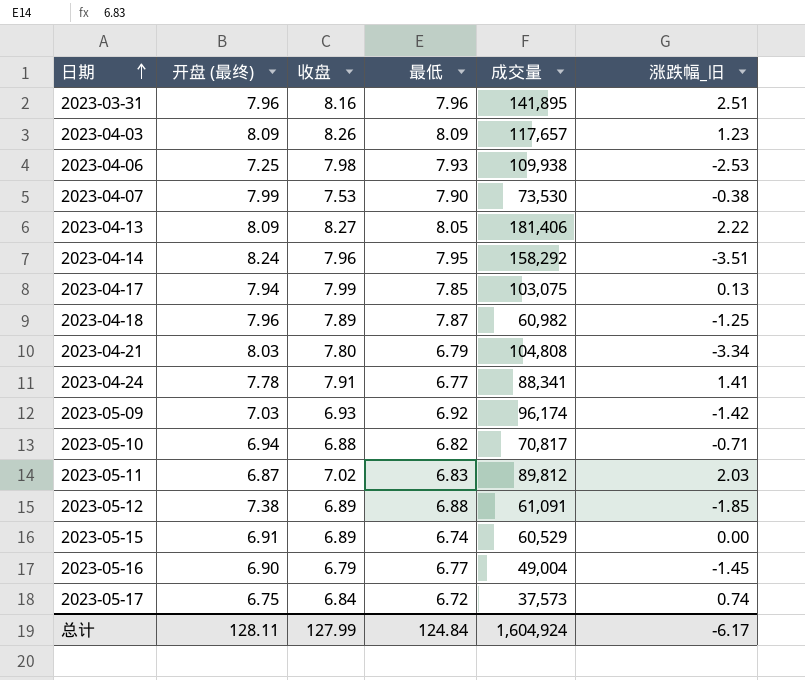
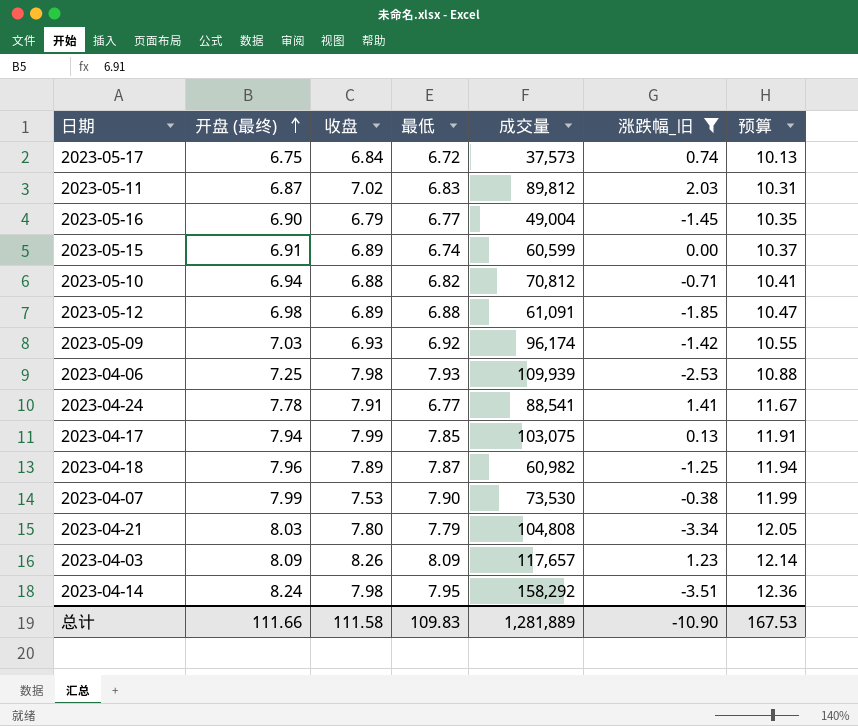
filter: none -> 涨跌幅_旧 <= 2.03
row order: 日期 ascending -> 开盘 (最终) ascending
column 预算 | formula: none -> [开盘 (最终)] * 1.5
2023-05-15 | 成交量: 60,529 -> 60,599
2023-05-10 | 成交量: 70,817 -> 70,812
2023-05-12 | 开盘 (最终): 7.38 -> 6.98
2023-04-06 | 成交量: 109,938 -> 109,939
2023-04-24 | 成交量: 88,341 -> 88,541
2023-04-21 | 最低: 6.79 -> 7.79
2023-04-14 | 收盘: 7.96 -> 7.98
总计 | 开盘 (最终): 128.11 -> 111.66
总计 | 收盘: 127.99 -> 111.58
总计 | 最低: 124.84 -> 109.83
总计 | 成交量: 1,604,924 -> 1,281,889
总计 | 涨跌幅_旧: -6.17 -> -10.90

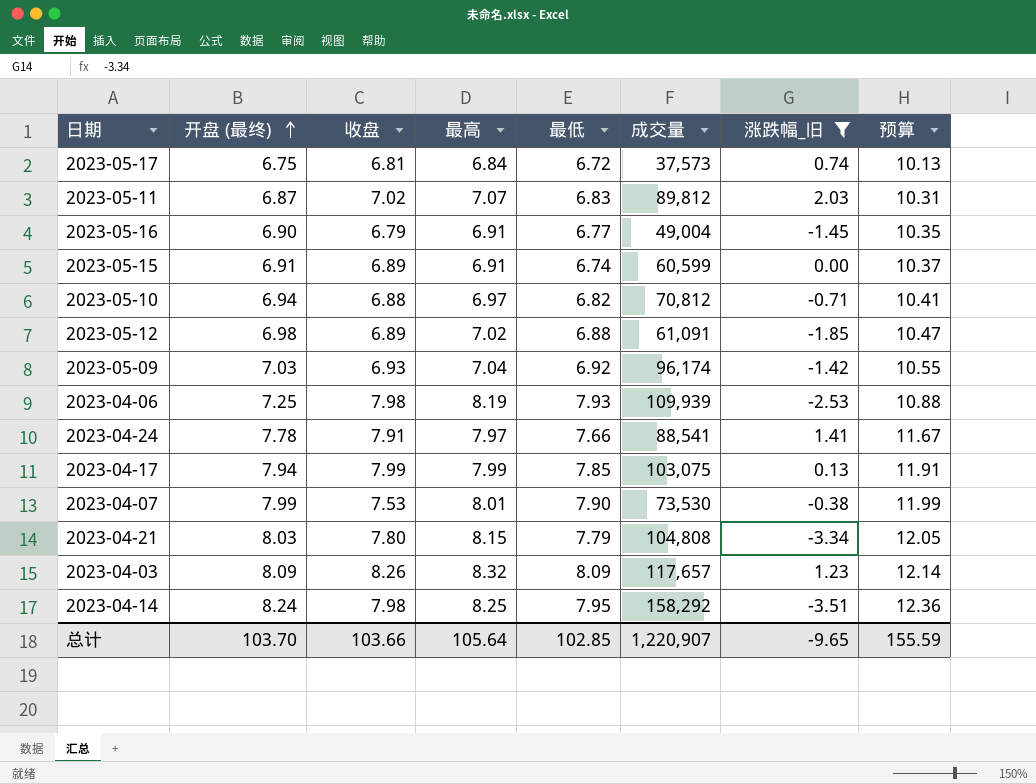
column 最高 | position: none -> 4
row 2023-04-18: 7.96 | 7.89 | 7.87 | 60,982 | -1.25 | 11.94 -> none
2023-05-17 | 收盘: 6.84 -> 6.81
2023-04-24 | 最低: 6.77 -> 7.66
总计 | 开盘 (最终): 111.66 -> 103.70
总计 | 收盘: 111.58 -> 103.66
总计 | 最低: 109.83 -> 102.85
总计 | 成交量: 1,281,889 -> 1,220,907
总计 | 涨跌幅_旧: -10.90 -> -9.65
总计 | 预算: 167.53 -> 155.59

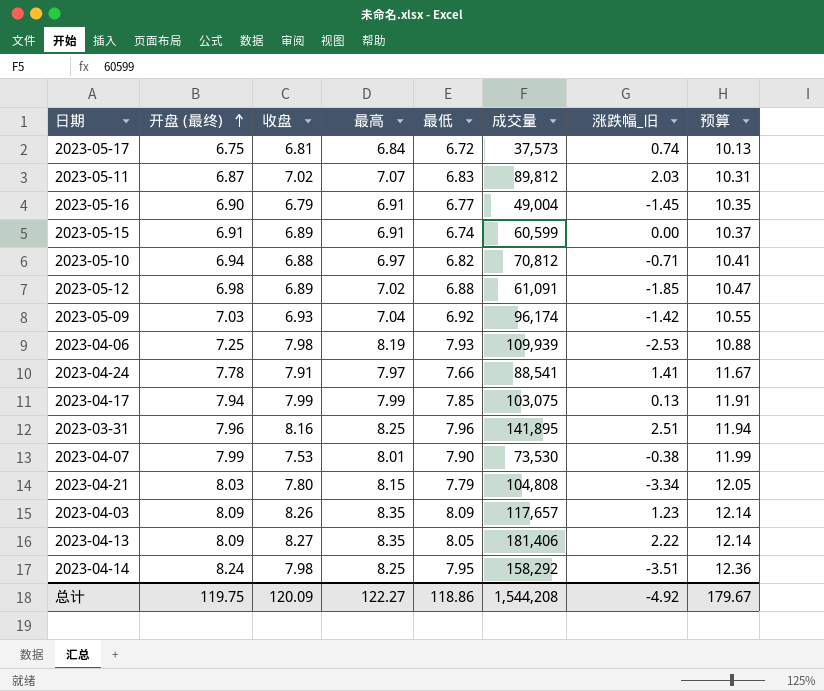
filter: 涨跌幅_旧 <= 2.03 -> none
2023-04-03 | 最高: 8.32 -> 8.35
总计 | 开盘 (最终): 103.70 -> 119.75
总计 | 收盘: 103.66 -> 120.09
总计 | 最高: 105.64 -> 122.27
总计 | 最低: 102.85 -> 118.86
总计 | 成交量: 1,220,907 -> 1,544,208
总计 | 涨跌幅_旧: -9.65 -> -4.92
总计 | 预算: 155.59 -> 179.67

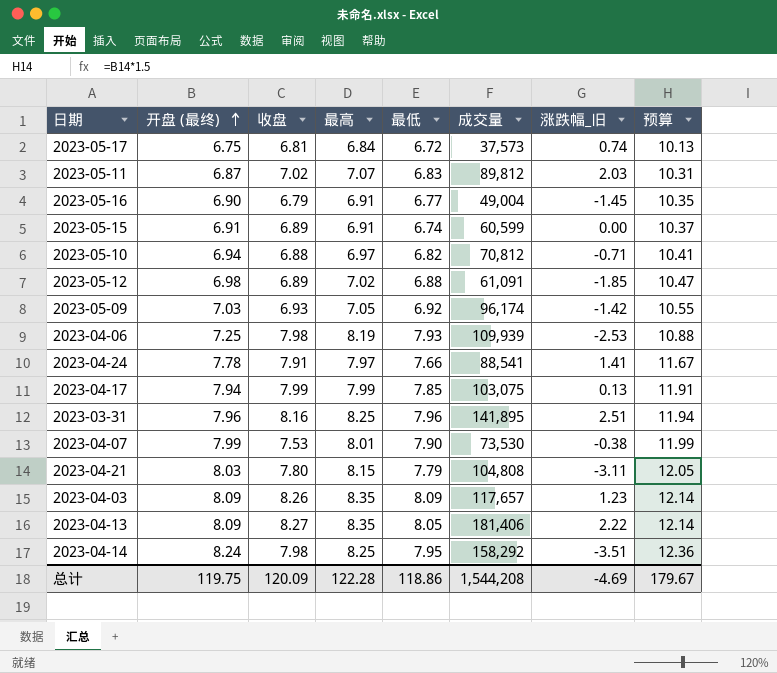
2023-05-09 | 最高: 7.04 -> 7.05
2023-04-21 | 涨跌幅_旧: -3.34 -> -3.11
总计 | 最高: 122.27 -> 122.28
总计 | 涨跌幅_旧: -4.92 -> -4.69

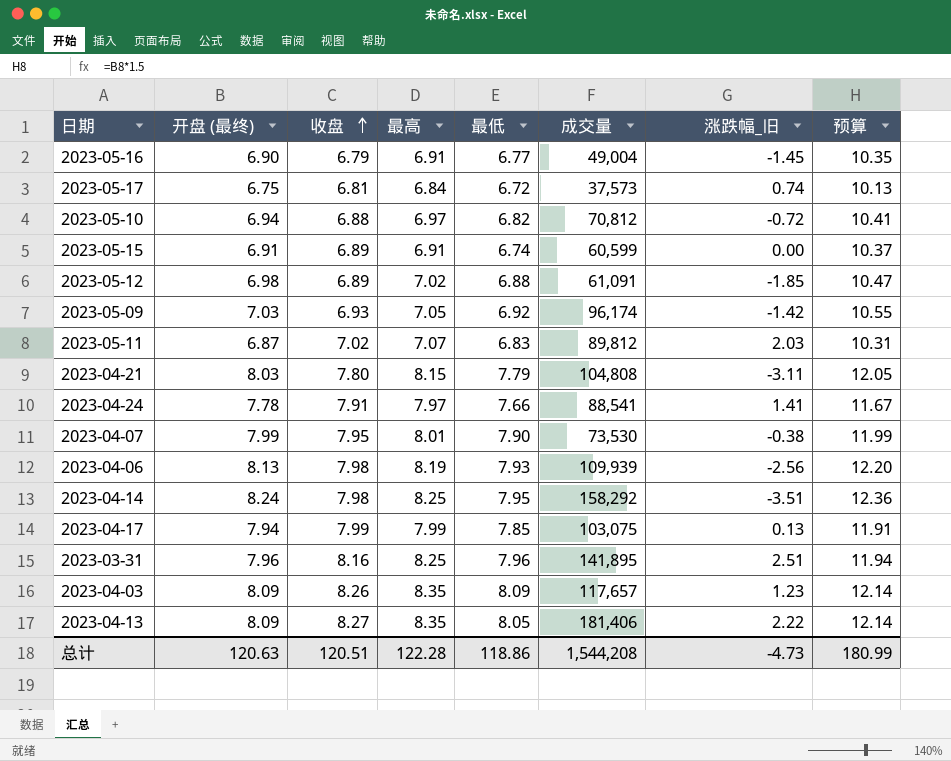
row order: 开盘 (最终) ascending -> 收盘 ascending
2023-05-10 | 涨跌幅_旧: -0.71 -> -0.72
2023-04-07 | 收盘: 7.53 -> 7.95
2023-04-06 | 开盘 (最终): 7.25 -> 8.13
2023-04-06 | 涨跌幅_旧: -2.53 -> -2.56
2023-04-06 | 预算: 10.88 -> 12.20
总计 | 开盘 (最终): 119.75 -> 120.63
总计 | 收盘: 120.09 -> 120.51
总计 | 涨跌幅_旧: -4.69 -> -4.73
总计 | 预算: 179.67 -> 180.99

